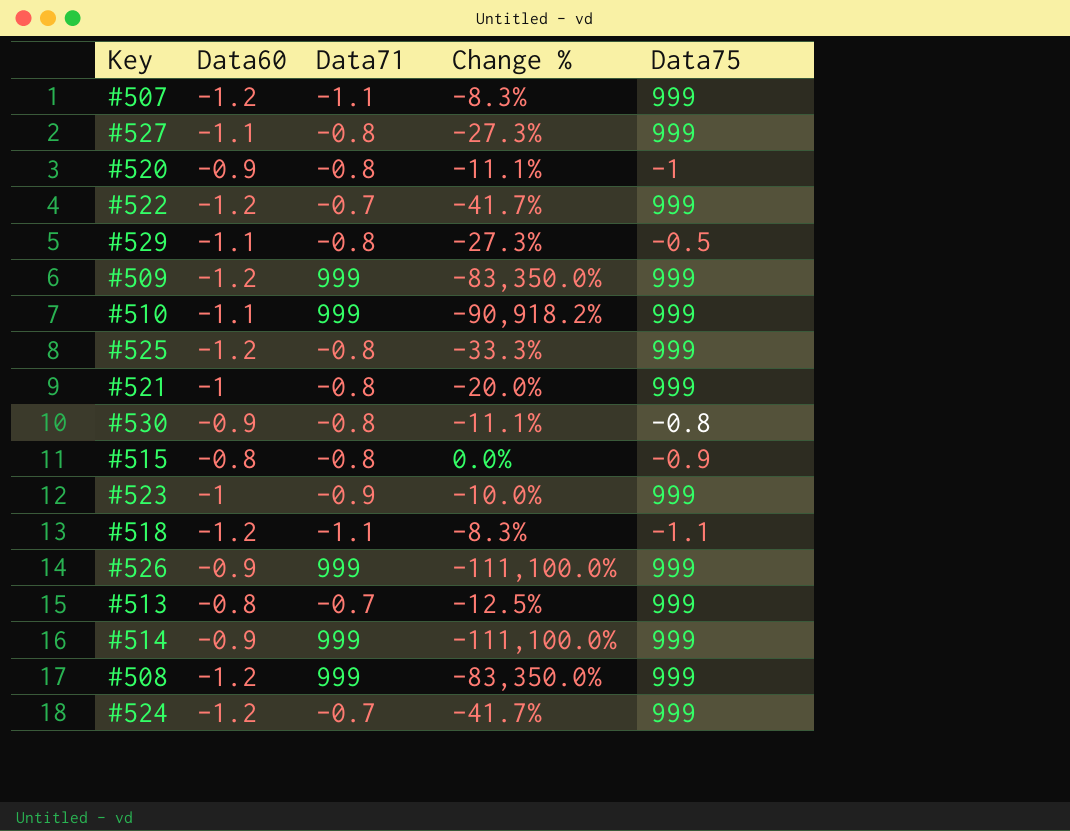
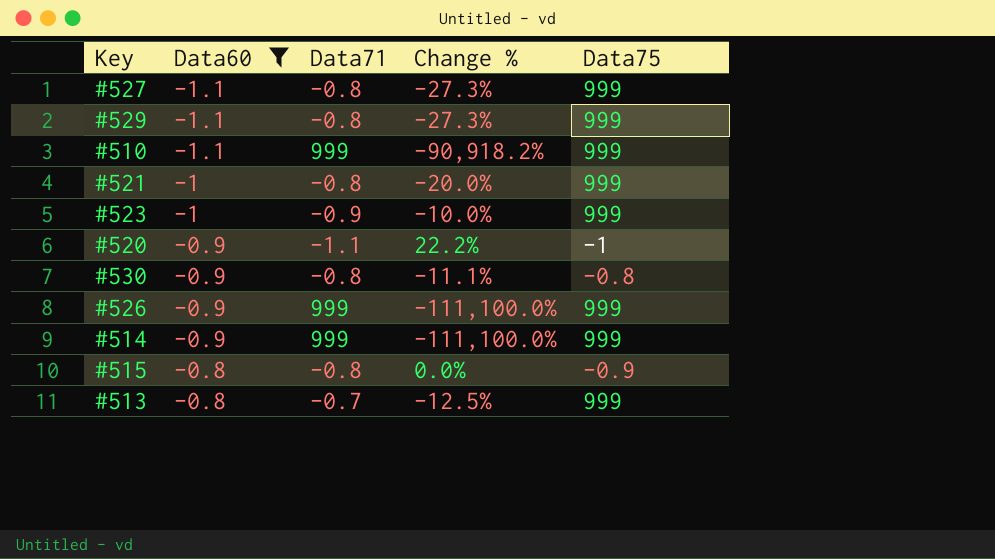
filter: none -> Data60 != -1.2
row order: none -> Data60 ascending
#529 | Data75: -0.5 -> 999
#520 | Data71: -0.8 -> -1.1
#520 | Change %: -11.1% -> 22.2%

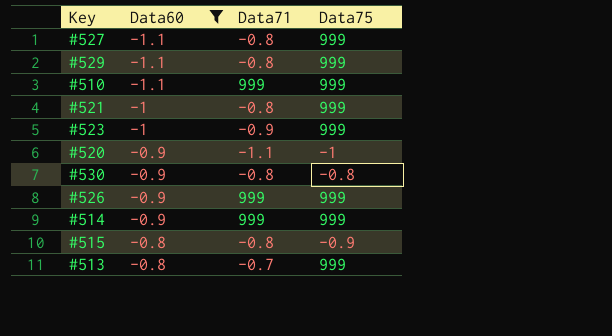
column Change % | formula: ([Data71] - [Data60]) / [Data60] -> none

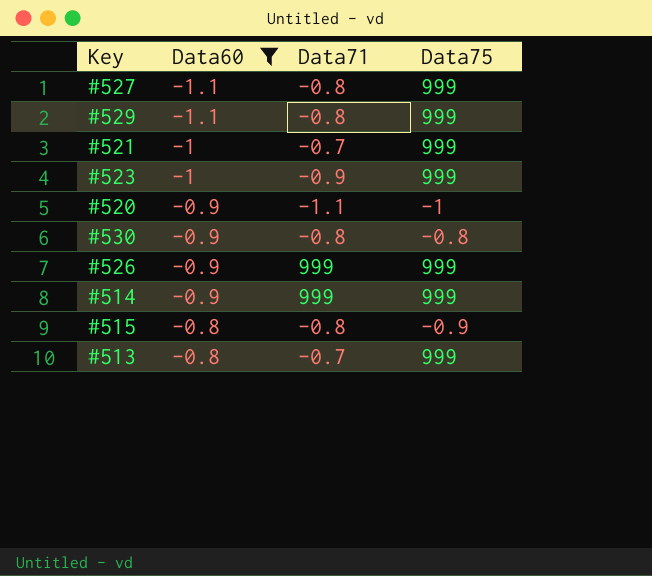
row #510: -1.1 | 999 | 999 -> none
#521 | Data71: -0.8 -> -0.7

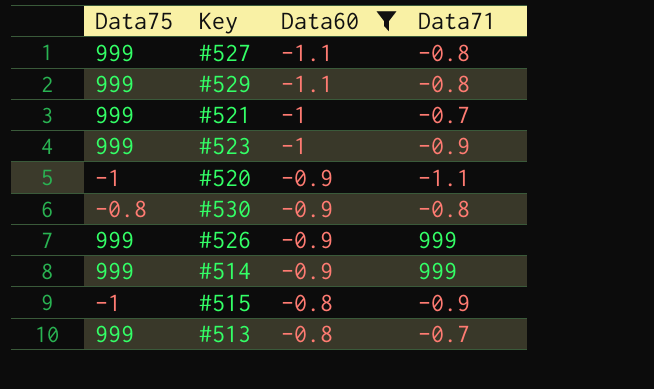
column Data75 | position: 4 -> 1
#515 | Data75: -0.9 -> -1
#515 | Data71: -0.8 -> -0.9

